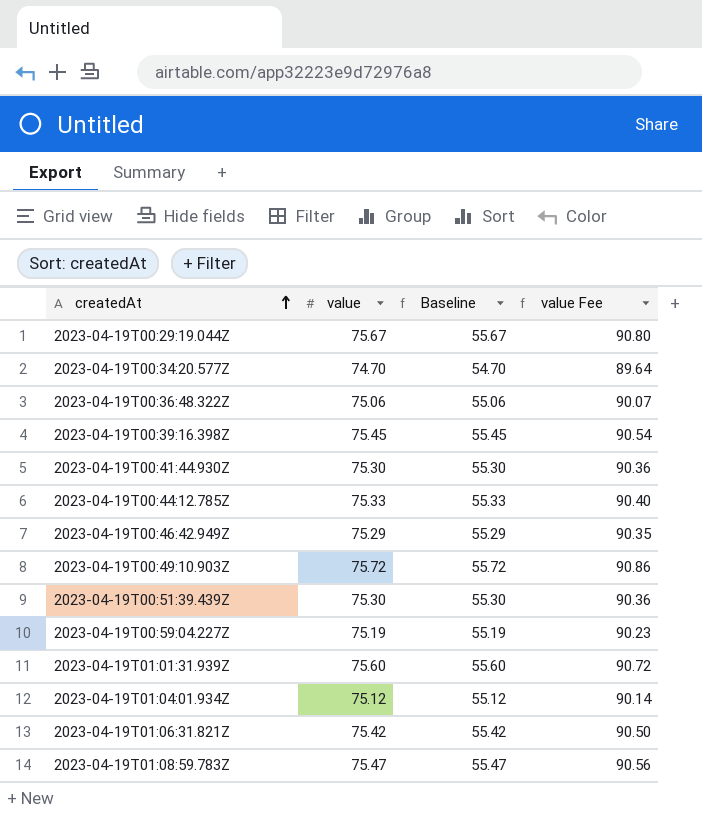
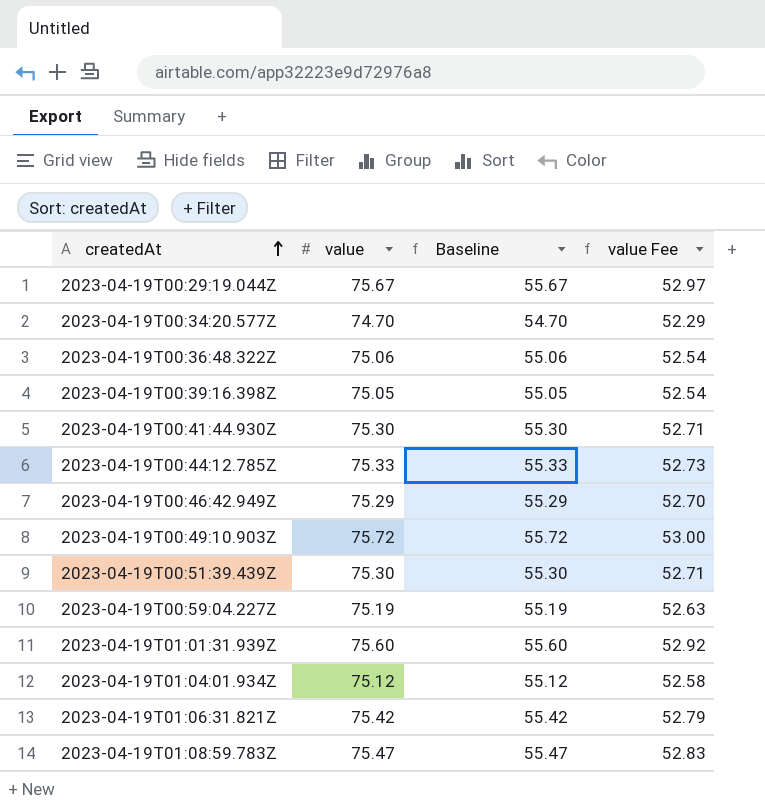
column value Fee | formula: [value] * 1.2 -> [value] * 0.7
2023-04-19T00:39:16.398Z | value: 75.45 -> 75.05
2023-04-19T00:39:16.398Z | Baseline: 55.45 -> 55.05

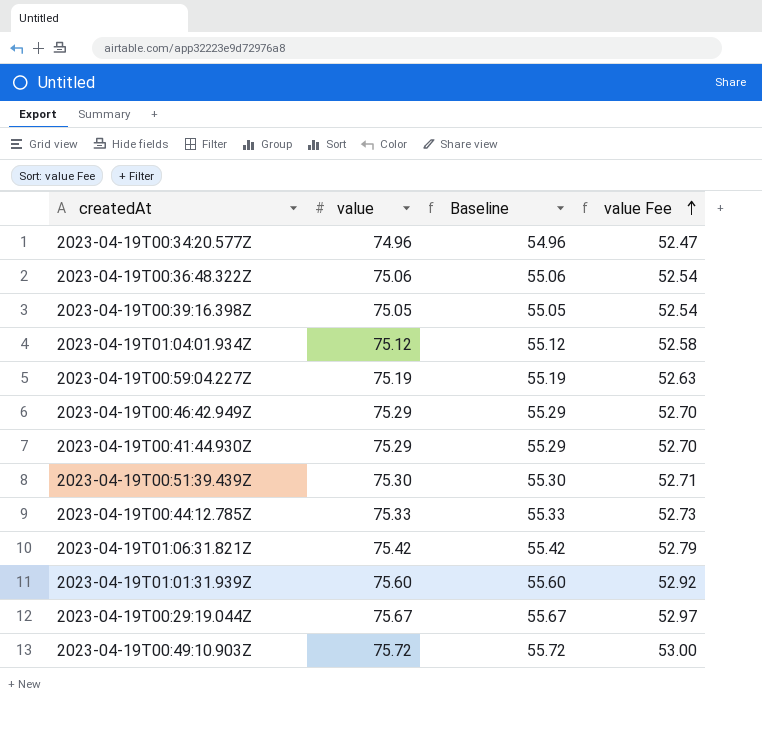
row order: createdAt ascending -> value Fee ascending
row 2023-04-19T01:08:59.783Z: 75.47 | 55.47 | 52.83 -> none
2023-04-19T00:34:20.577Z | value: 74.70 -> 74.96
2023-04-19T00:34:20.577Z | Baseline: 54.70 -> 54.96
2023-04-19T00:34:20.577Z | value Fee: 52.29 -> 52.47
2023-04-19T00:41:44.930Z | value: 75.30 -> 75.29
2023-04-19T00:41:44.930Z | Baseline: 55.30 -> 55.29
2023-04-19T00:41:44.930Z | value Fee: 52.71 -> 52.70

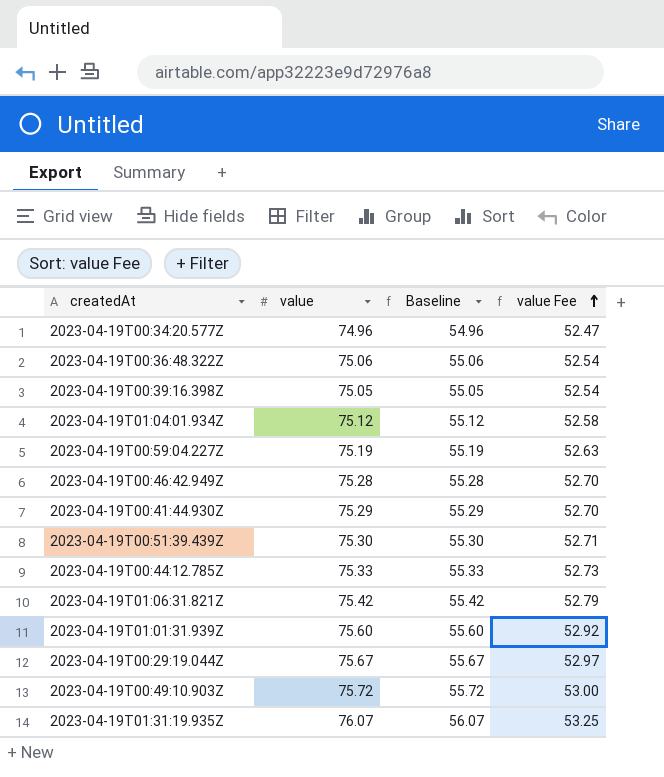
2023-04-19T00:46:42.949Z | value: 75.29 -> 75.28
2023-04-19T00:46:42.949Z | Baseline: 55.29 -> 55.28
row 2023-04-19T01:31:19.935Z: none -> 76.07 | 56.07 | 53.25

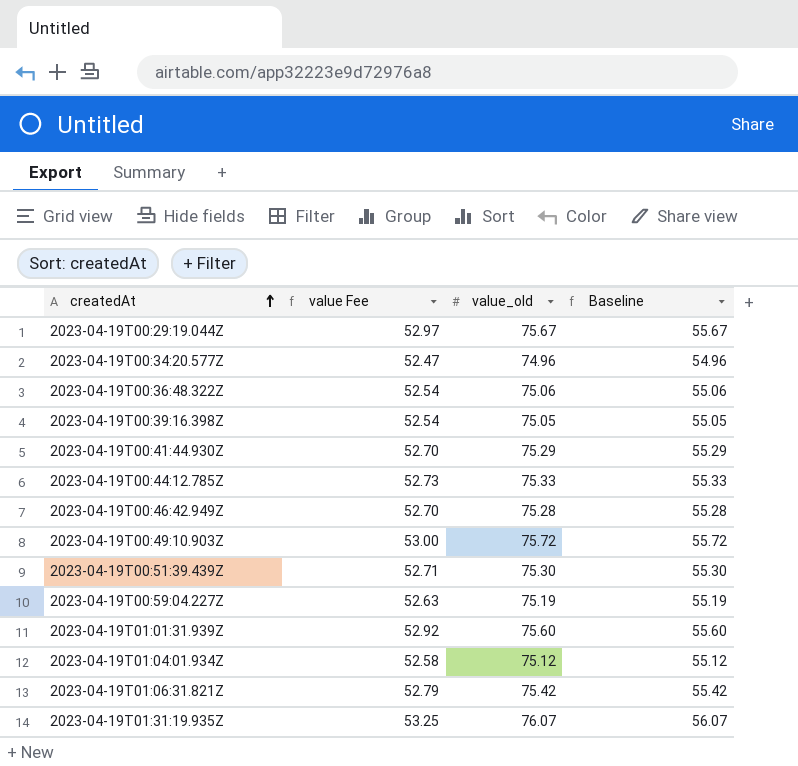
row order: value Fee ascending -> createdAt ascending
column value Fee | position: 4 -> 2
column name: value -> value_old

